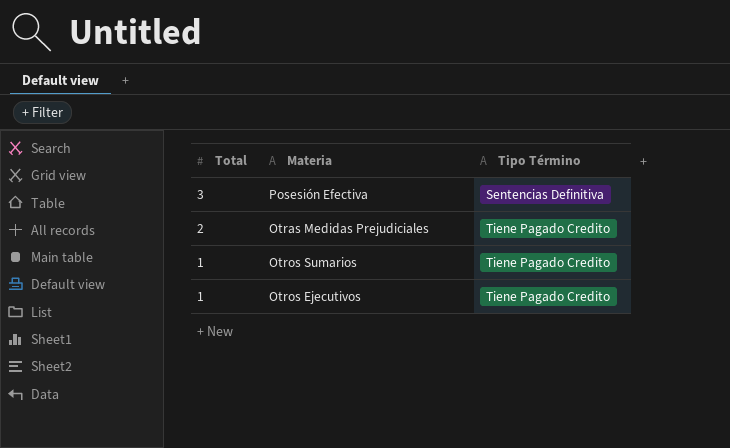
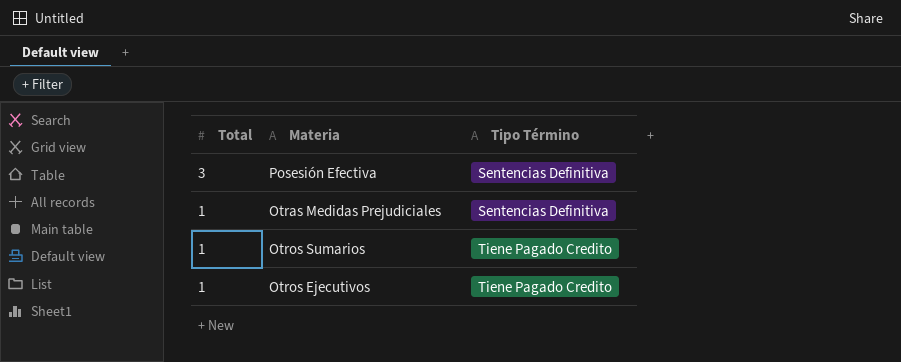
Otras Medidas Prejudiciales | Total: 2 -> 1
Otras Medidas Prejudiciales | Tipo Término: Tiene Pagado Credito -> Sentencias Definitiva

